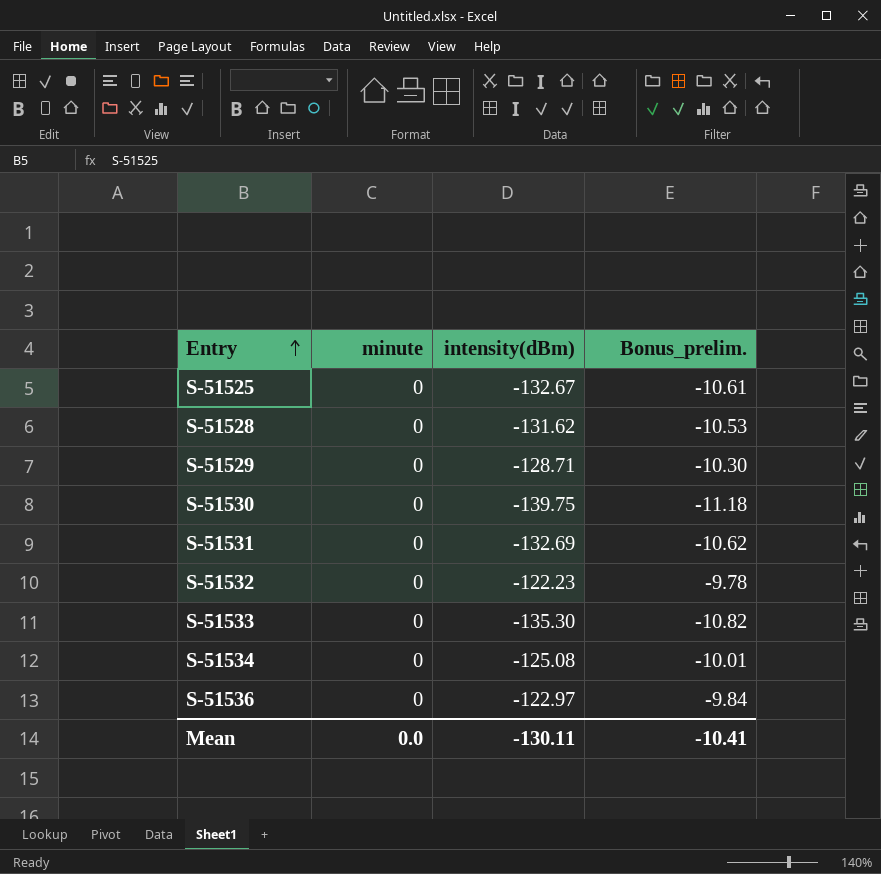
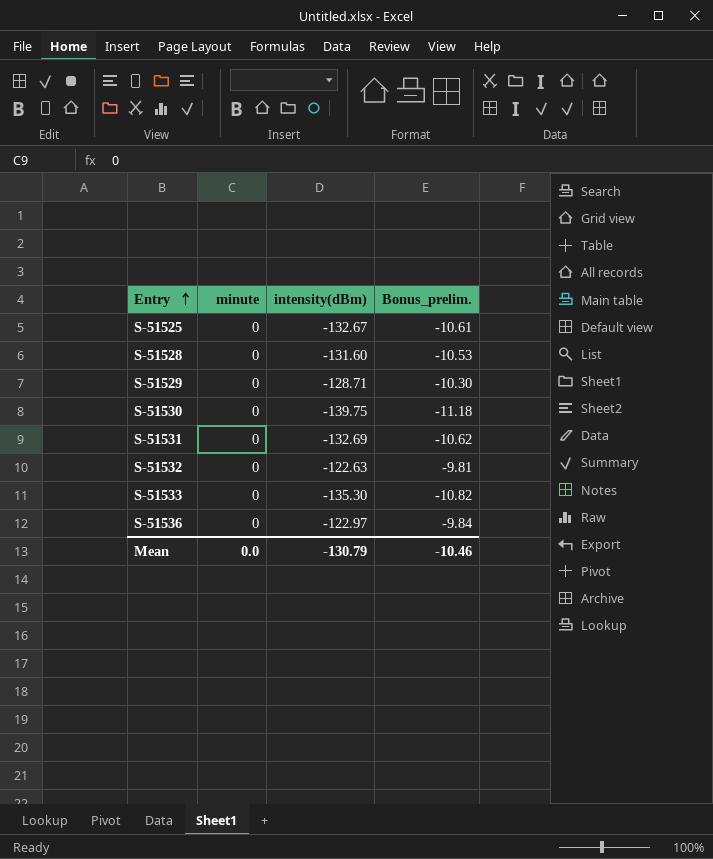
row S-51534: 0 | -125.08 | -10.01 -> none
S-51528 | intensity(dBm): -131.62 -> -131.60
S-51532 | intensity(dBm): -122.23 -> -122.63
S-51532 | Bonus_prelim.: -9.78 -> -9.81
Mean | intensity(dBm): -130.11 -> -130.79
Mean | Bonus_prelim.: -10.41 -> -10.46

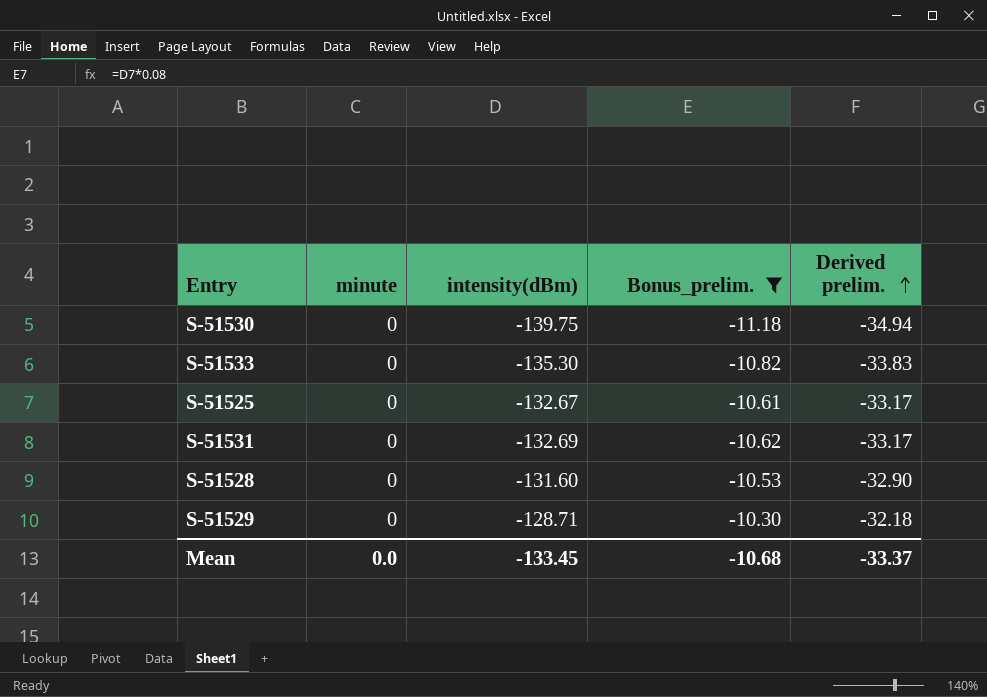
filter: none -> Bonus_prelim. <= -10.30
row order: Entry ascending -> Derived prelim. ascending
column Derived prelim. | formula: none -> [intensity(dBm)] * 0.25
Mean | intensity(dBm): -130.79 -> -133.45
Mean | Bonus_prelim.: -10.46 -> -10.68

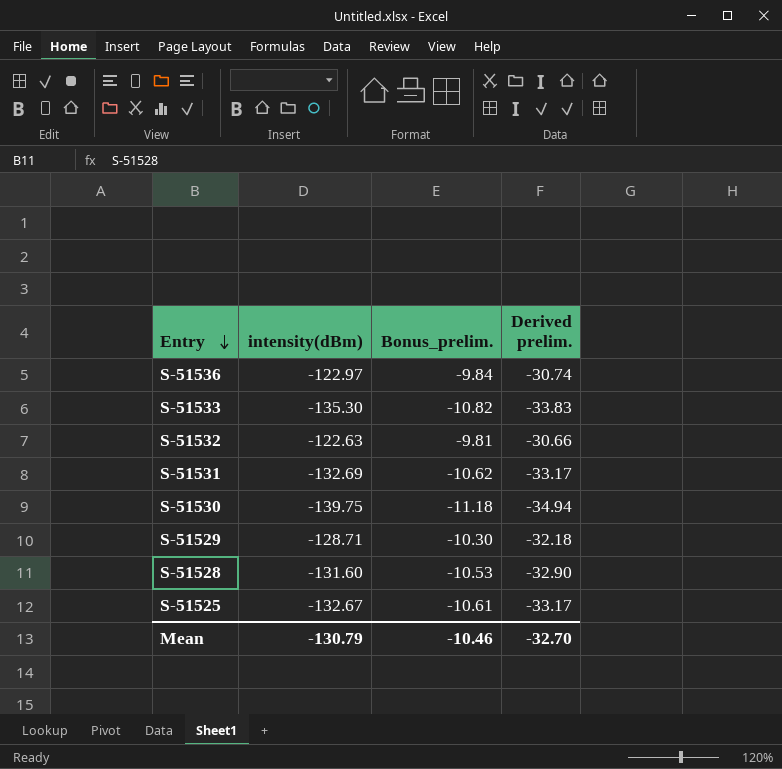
filter: Bonus_prelim. <= -10.30 -> none
row order: Derived prelim. ascending -> Entry descending
column minute | position: 2 -> none
Mean | intensity(dBm): -133.45 -> -130.79
Mean | Bonus_prelim.: -10.68 -> -10.46
Mean | Derived prelim.: -33.37 -> -32.70

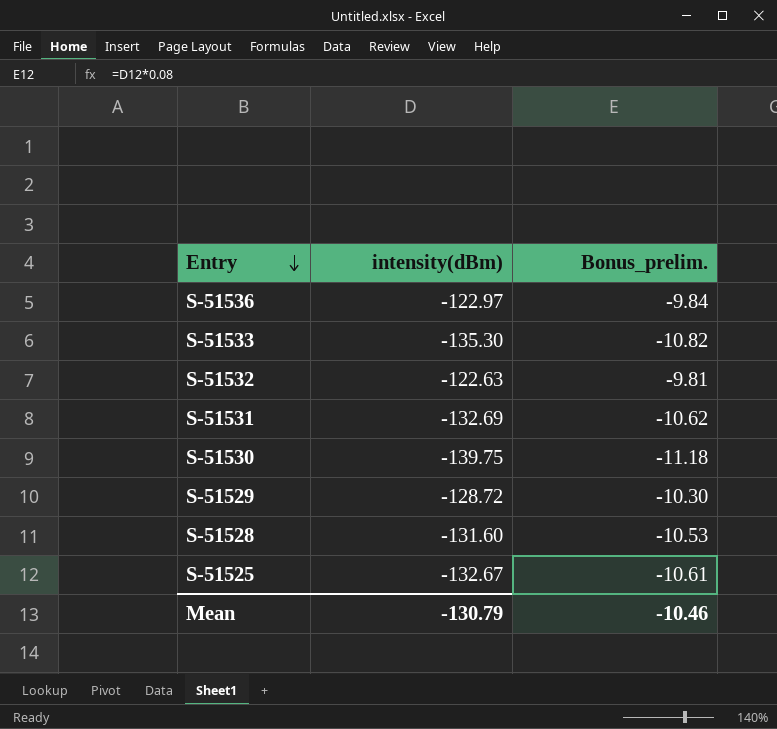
column Derived prelim. | formula: [intensity(dBm)] * 0.25 -> none
S-51529 | intensity(dBm): -128.71 -> -128.72

